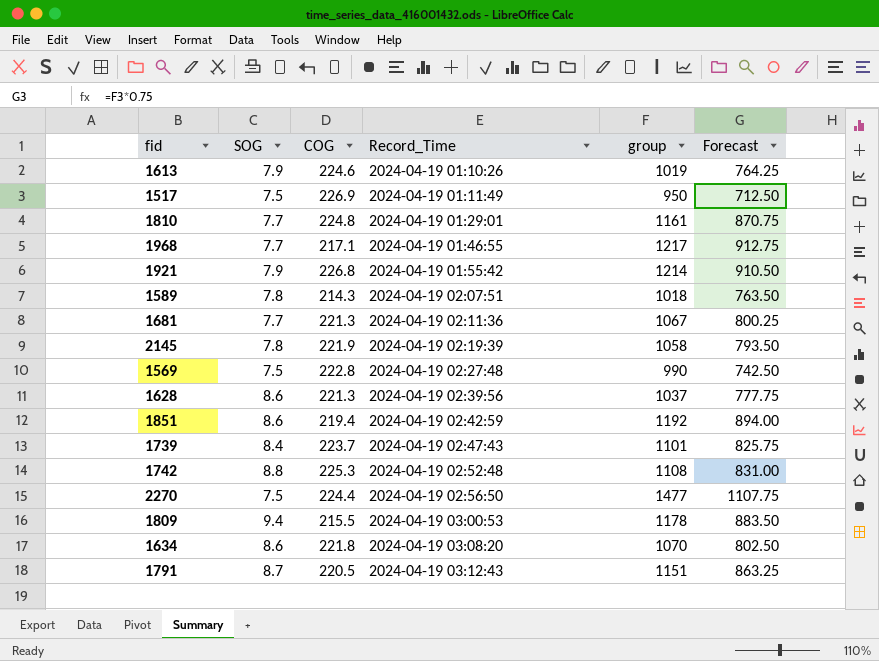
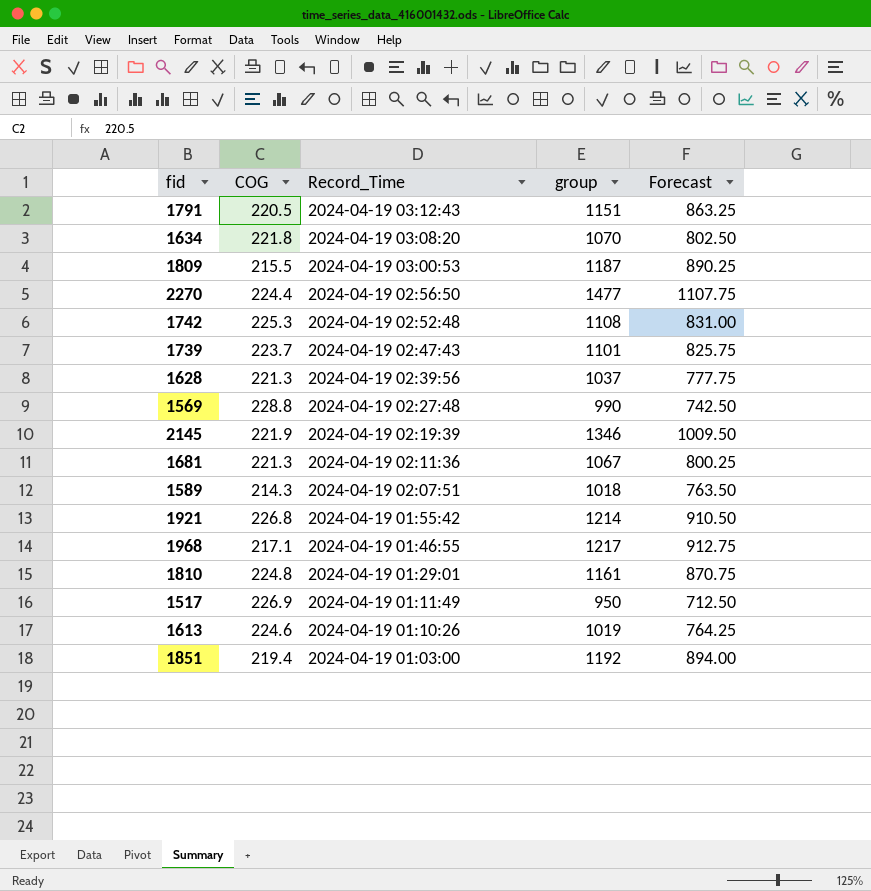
row order: Record_Time ascending -> Record_Time descending
column SOG | position: 2 -> none
1809 | group: 1178 -> 1187
1809 | Forecast: 883.50 -> 890.25
1569 | COG: 222.8 -> 228.8
2145 | group: 1058 -> 1346
2145 | Forecast: 793.50 -> 1009.50
1851 | Record_Time: 2024-04-19 02:42:59 -> 2024-04-19 01:03:00

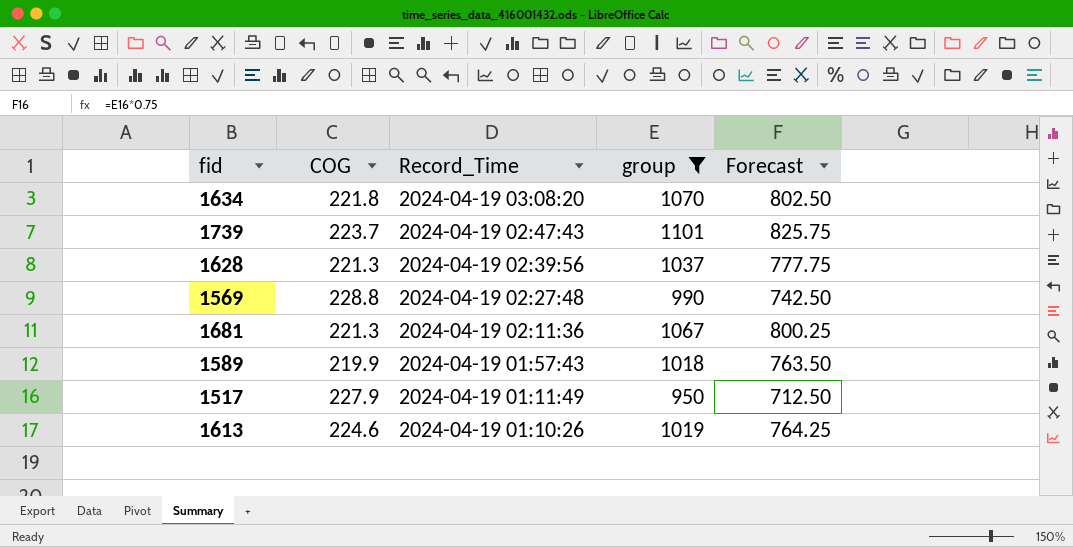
filter: none -> group <= 1101
1589 | COG: 214.3 -> 219.9
1589 | Record_Time: 2024-04-19 02:07:51 -> 2024-04-19 01:57:43
1517 | COG: 226.9 -> 227.9

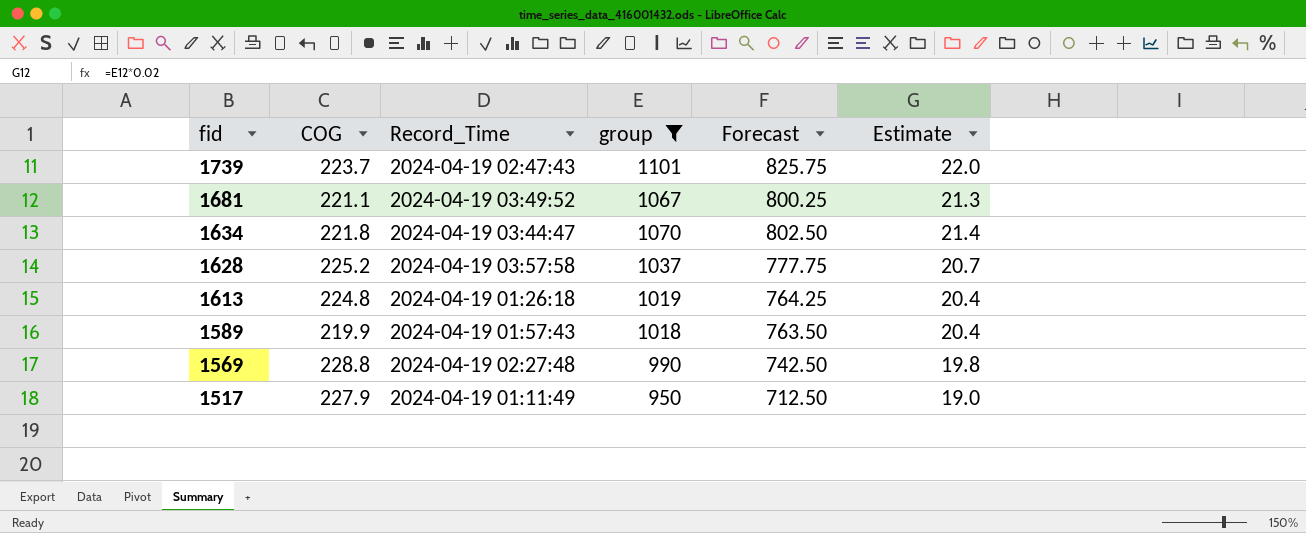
row order: Record_Time descending -> fid descending
column Estimate | formula: none -> [group] * 0.02
1681 | COG: 221.3 -> 221.1
1681 | Record_Time: 2024-04-19 02:11:36 -> 2024-04-19 03:49:52
1634 | Record_Time: 2024-04-19 03:08:20 -> 2024-04-19 03:44:47
1628 | COG: 221.3 -> 225.2
1628 | Record_Time: 2024-04-19 02:39:56 -> 2024-04-19 03:57:58
1613 | COG: 224.6 -> 224.8
1613 | Record_Time: 2024-04-19 01:10:26 -> 2024-04-19 01:26:18

